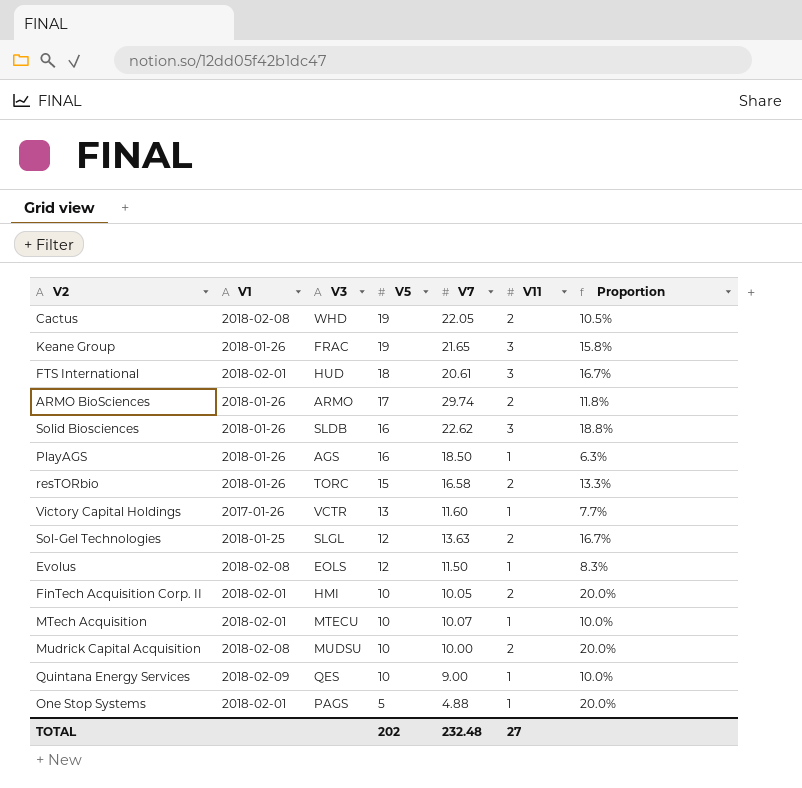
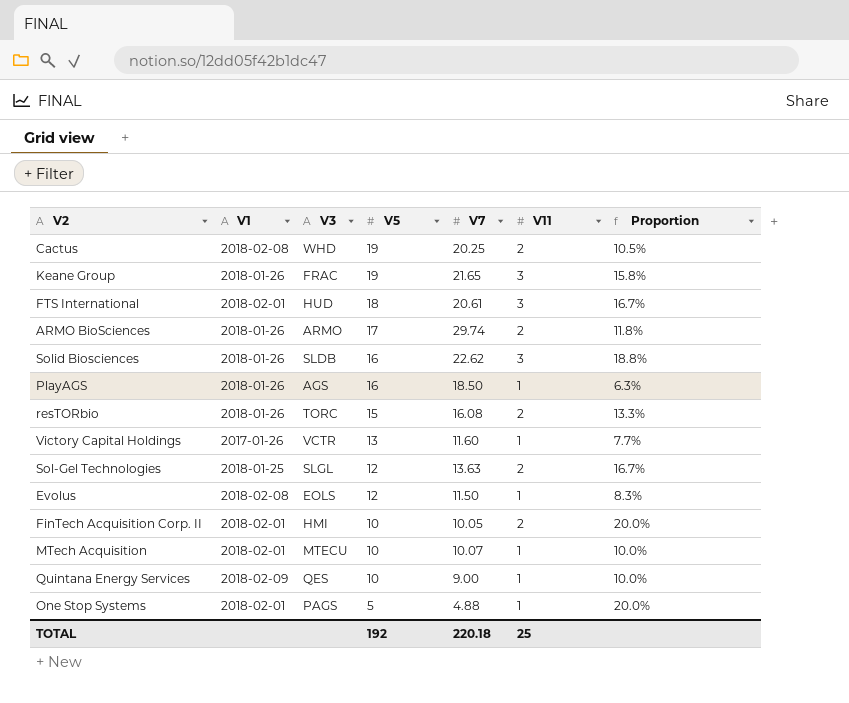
row Mudrick Capital Acquisition: 2018-02-08 | MUDSU | 10 | 10.00 | 2 | 20.0% -> none
Cactus | V7: 22.05 -> 20.25
resTORbio | V7: 16.58 -> 16.08
TOTAL | V5: 202 -> 192
TOTAL | V7: 232.48 -> 220.18
TOTAL | V11: 27 -> 25

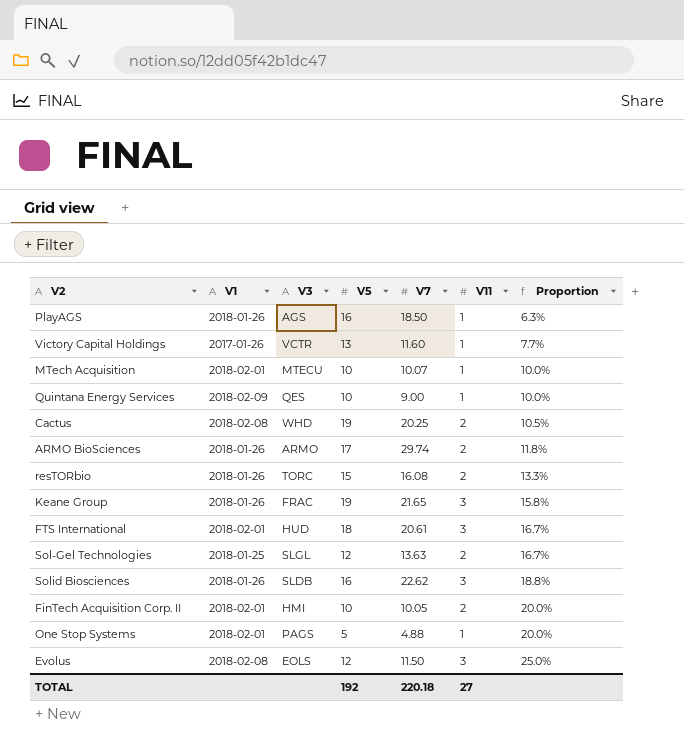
row order: V5 descending -> Proportion ascending
Evolus | V11: 1 -> 3
Evolus | Proportion: 8.3% -> 25.0%
TOTAL | V11: 25 -> 27

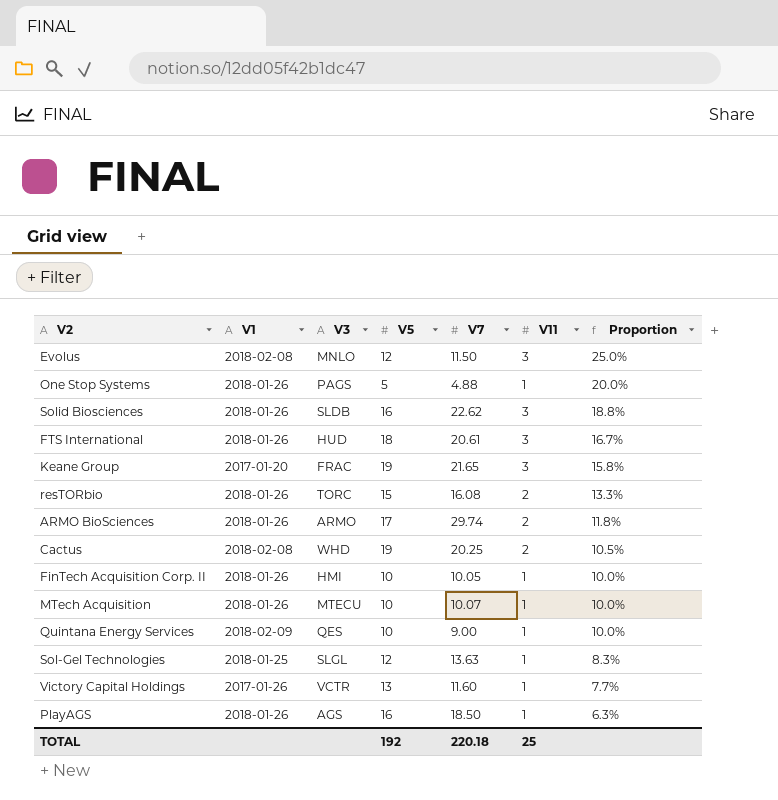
row order: Proportion ascending -> Proportion descending
Evolus | V3: EOLS -> MNLO
One Stop Systems | V1: 2018-02-01 -> 2018-01-26
FTS International | V1: 2018-02-01 -> 2018-01-26
Keane Group | V1: 2018-01-26 -> 2017-01-20
FinTech Acquisition Corp. II | V1: 2018-02-01 -> 2018-01-26
FinTech Acquisition Corp. II | V11: 2 -> 1
FinTech Acquisition Corp. II | Proportion: 20.0% -> 10.0%
MTech Acquisition | V1: 2018-02-01 -> 2018-01-26
Sol-Gel Technologies | V11: 2 -> 1
Sol-Gel Technologies | Proportion: 16.7% -> 8.3%
TOTAL | V11: 27 -> 25

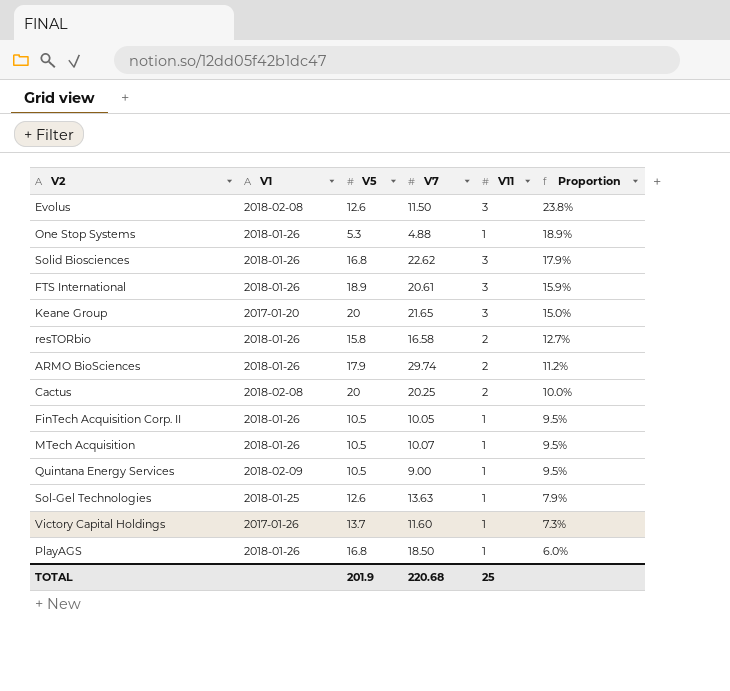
column V3 | position: 3 -> none
Evolus | V5: 12 -> 12.6
Evolus | Proportion: 25.0% -> 23.8%
One Stop Systems | V5: 5 -> 5.3
One Stop Systems | Proportion: 20.0% -> 18.9%
Solid Biosciences | V5: 16 -> 16.8
Solid Biosciences | Proportion: 18.8% -> 17.9%
FTS International | V5: 18 -> 18.9
FTS International | Proportion: 16.7% -> 15.9%
Keane Group | V5: 19 -> 20
Keane Group | Proportion: 15.8% -> 15.0%
resTORbio | V5: 15 -> 15.8
resTORbio | V7: 16.08 -> 16.58
resTORbio | Proportion: 13.3% -> 12.7%
ARMO BioSciences | V5: 17 -> 17.9
ARMO BioSciences | Proportion: 11.8% -> 11.2%
Cactus | V5: 19 -> 20
Cactus | Proportion: 10.5% -> 10.0%
FinTech Acquisition Corp. II | V5: 10 -> 10.5
FinTech Acquisition Corp. II | Proportion: 10.0% -> 9.5%
MTech Acquisition | V5: 10 -> 10.5
MTech Acquisition | Proportion: 10.0% -> 9.5%
Quintana Energy Services | V5: 10 -> 10.5
Quintana Energy Services | Proportion: 10.0% -> 9.5%
Sol-Gel Technologies | V5: 12 -> 12.6
Sol-Gel Technologies | Proportion: 8.3% -> 7.9%
Victory Capital Holdings | V5: 13 -> 13.7
Victory Capital Holdings | Proportion: 7.7% -> 7.3%
PlayAGS | V5: 16 -> 16.8
PlayAGS | Proportion: 6.3% -> 6.0%
TOTAL | V5: 192 -> 201.9
TOTAL | V7: 220.18 -> 220.68

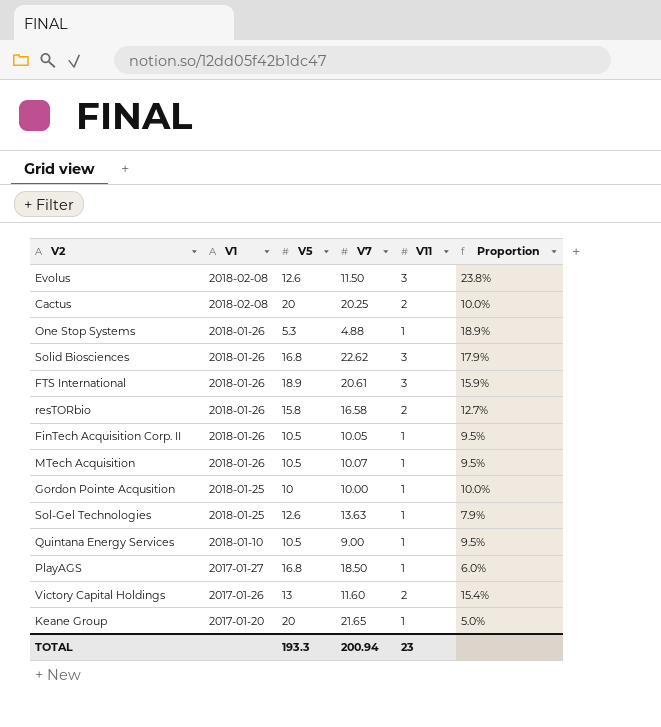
row order: Proportion descending -> V1 descending
row ARMO BioSciences: 2018-01-26 | 17.9 | 29.74 | 2 | 11.2% -> none
row Gordon Pointe Acqusition: none -> 2018-01-25 | 10 | 10.00 | 1 | 10.0%
Quintana Energy Services | V1: 2018-02-09 -> 2018-01-10
PlayAGS | V1: 2018-01-26 -> 2017-01-27
Victory Capital Holdings | V5: 13.7 -> 13
Victory Capital Holdings | V11: 1 -> 2
Victory Capital Holdings | Proportion: 7.3% -> 15.4%
Keane Group | V11: 3 -> 1
Keane Group | Proportion: 15.0% -> 5.0%
TOTAL | V5: 201.9 -> 193.3
TOTAL | V7: 220.68 -> 200.94
TOTAL | V11: 25 -> 23

